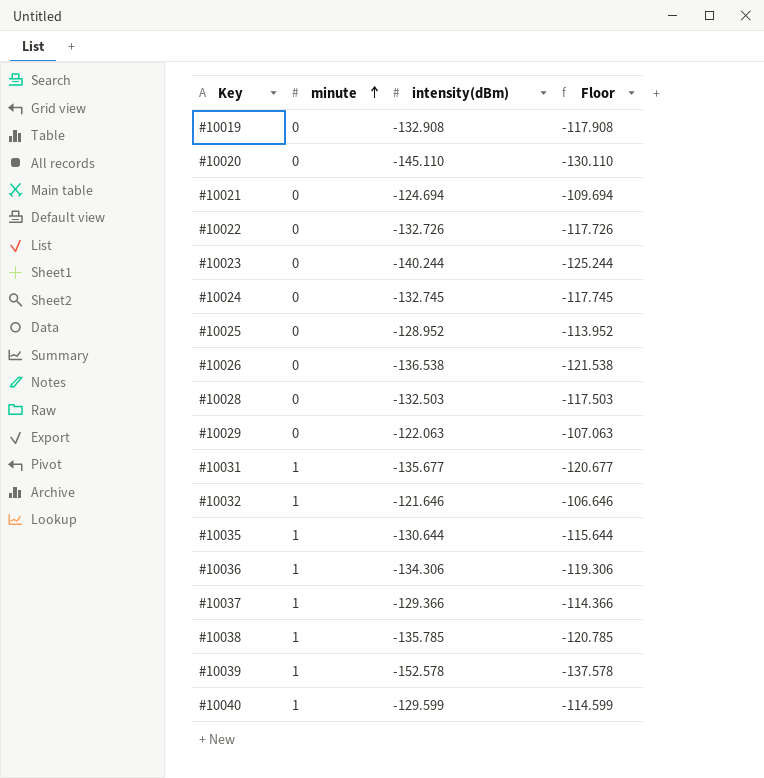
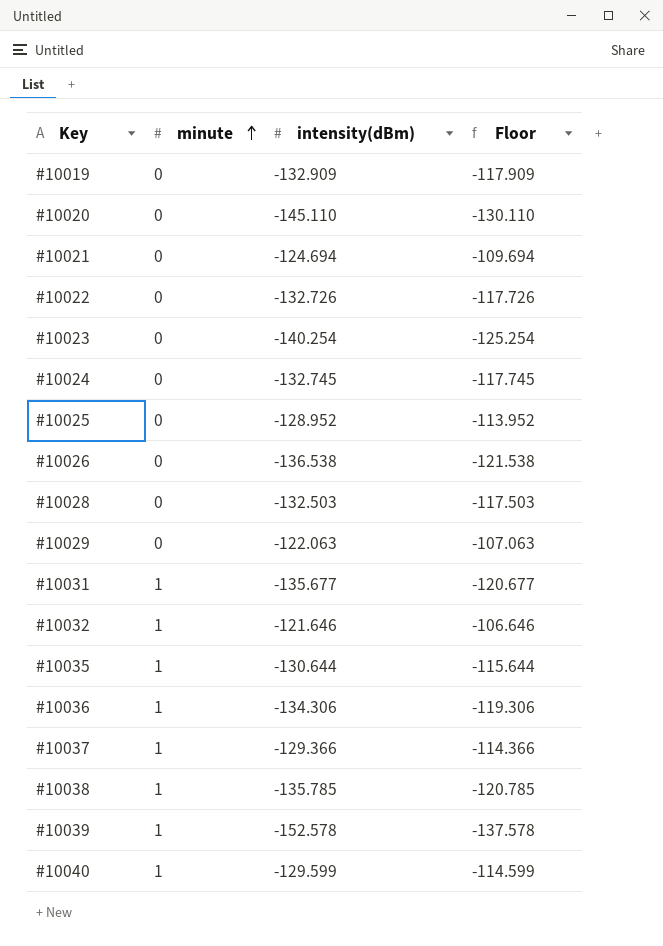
#10019 | intensity(dBm): -132.908 -> -132.909
#10019 | Floor: -117.908 -> -117.909
#10023 | intensity(dBm): -140.244 -> -140.254
#10023 | Floor: -125.244 -> -125.254

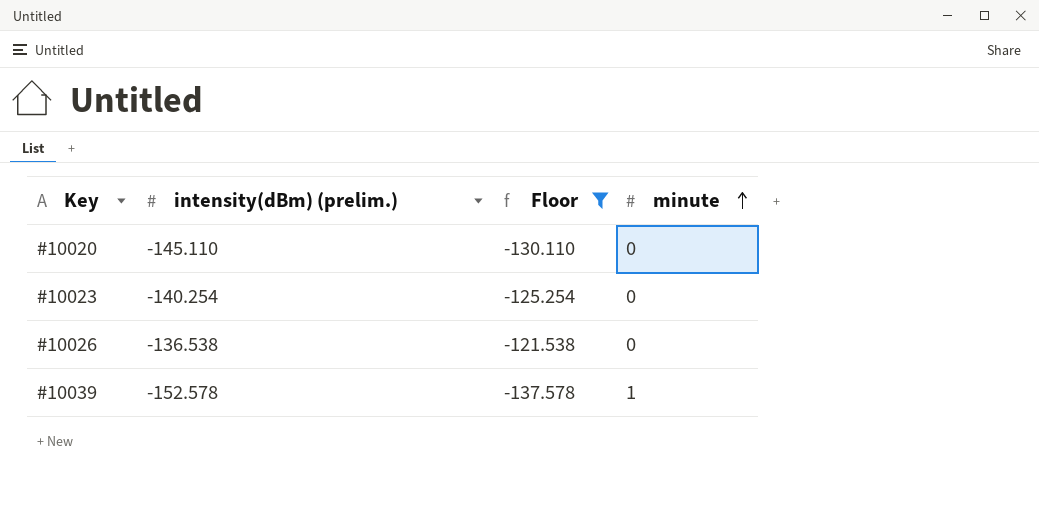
filter: none -> Floor <= -121.538
column name: intensity(dBm) -> intensity(dBm) (prelim.)
column minute | position: 2 -> 4

